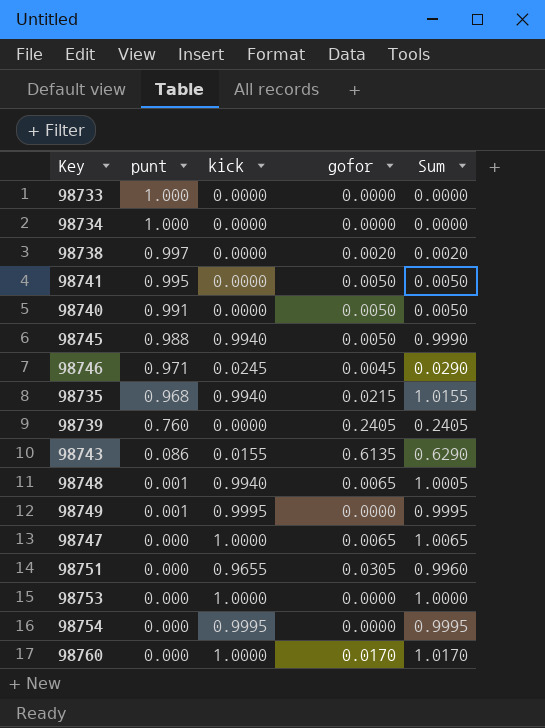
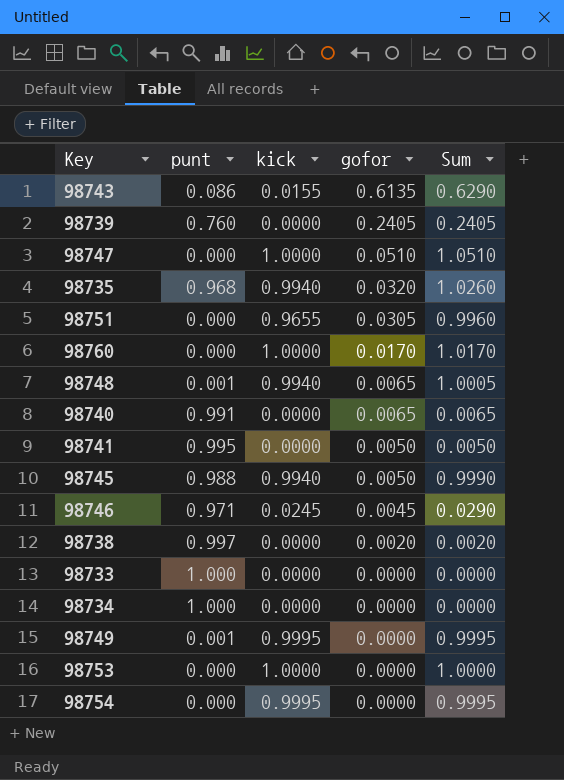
row order: punt descending -> gofor descending
98747 | gofor: 0.0065 -> 0.0510
98747 | Sum: 1.0065 -> 1.0510
98735 | gofor: 0.0215 -> 0.0320
98735 | Sum: 1.0155 -> 1.0260
98740 | gofor: 0.0050 -> 0.0065
98740 | Sum: 0.0050 -> 0.0065

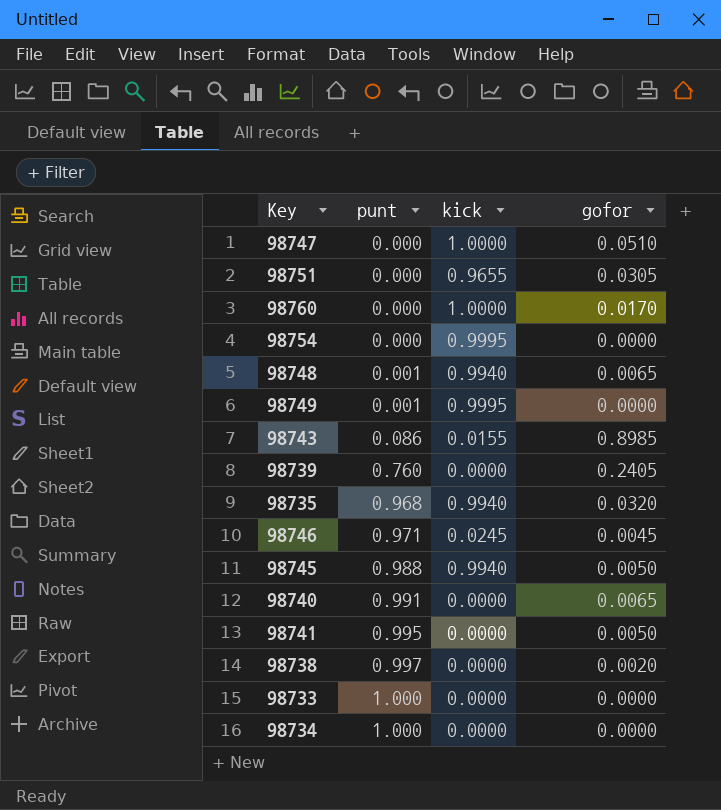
row order: gofor descending -> punt ascending
column Sum | formula: [kick] + [gofor] -> none
row 98753: 0.000 | 1.0000 | 0.0000 | 1.0000 -> none
98743 | gofor: 0.6135 -> 0.8985

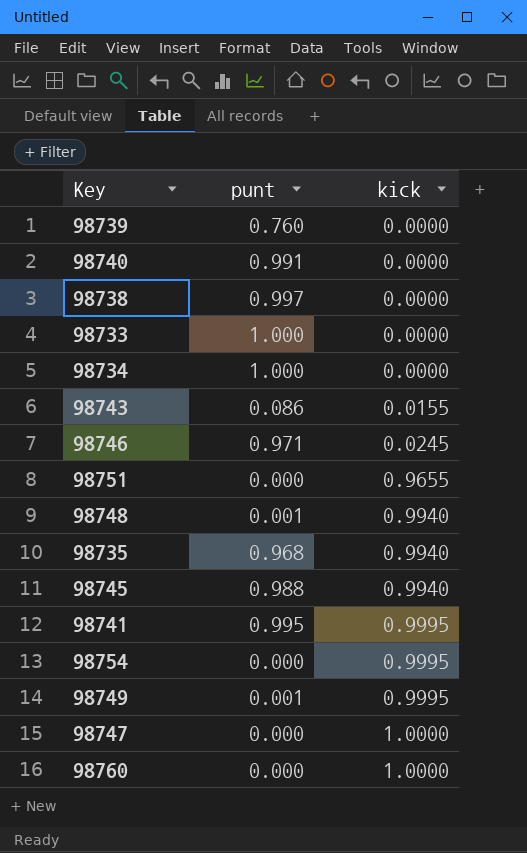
row order: punt ascending -> kick ascending
column gofor | position: 4 -> none
98741 | kick: 0.0000 -> 0.9995

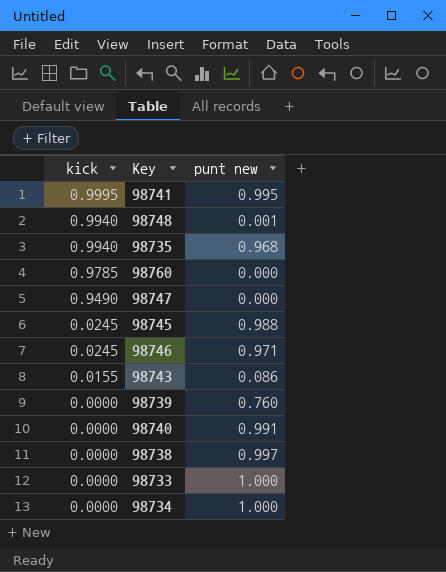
row order: kick ascending -> kick descending
column kick | position: 3 -> 1
column name: punt -> punt new
row 98751: 0.000 | 0.9655 -> none
row 98754: 0.000 | 0.9995 -> none
row 98749: 0.001 | 0.9995 -> none
98760 | kick: 1.0000 -> 0.9785
98747 | kick: 1.0000 -> 0.9490
98745 | kick: 0.9940 -> 0.0245

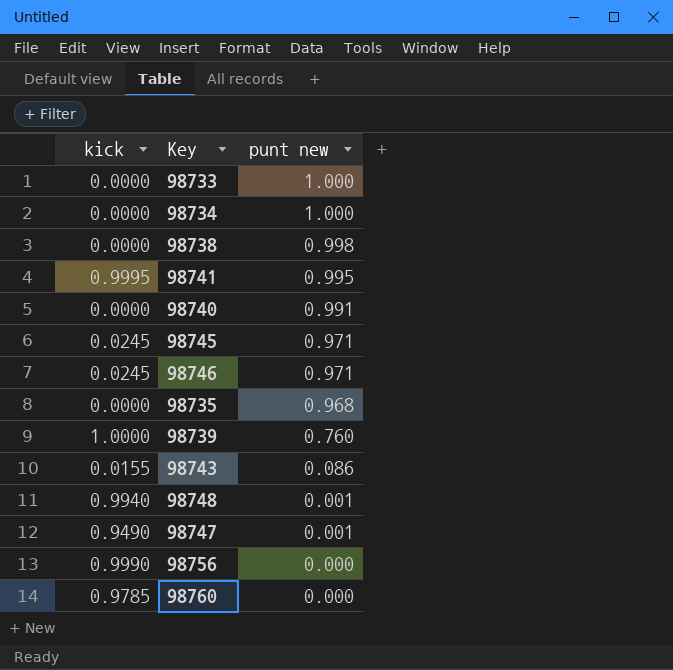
row order: kick descending -> punt new descending
98738 | punt new: 0.997 -> 0.998
98745 | punt new: 0.988 -> 0.971
98735 | kick: 0.9940 -> 0.0000
98739 | kick: 0.0000 -> 1.0000
98747 | punt new: 0.000 -> 0.001
row 98756: none -> 0.9990 | 0.000

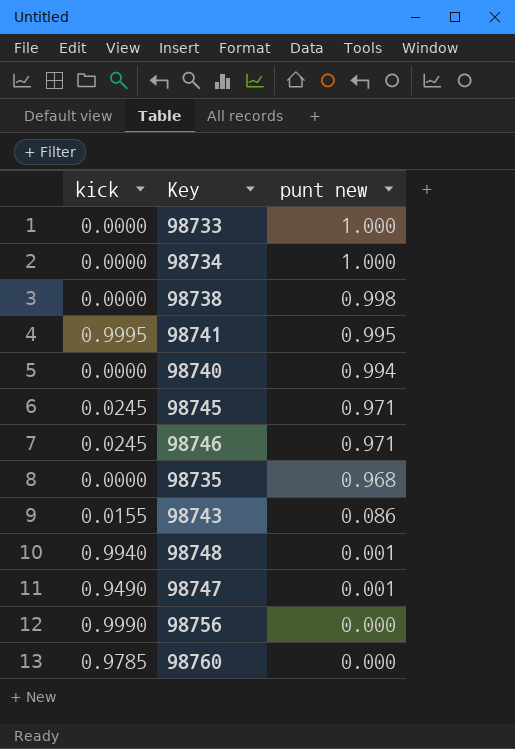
row 98739: 1.0000 | 0.760 -> none
98740 | punt new: 0.991 -> 0.994

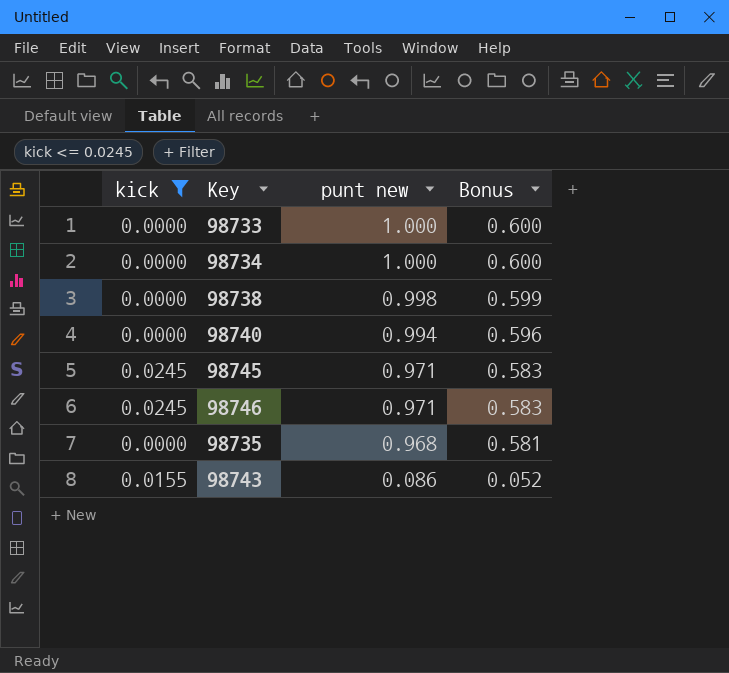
filter: none -> kick <= 0.0245
column Bonus | formula: none -> [punt new] * 0.6

